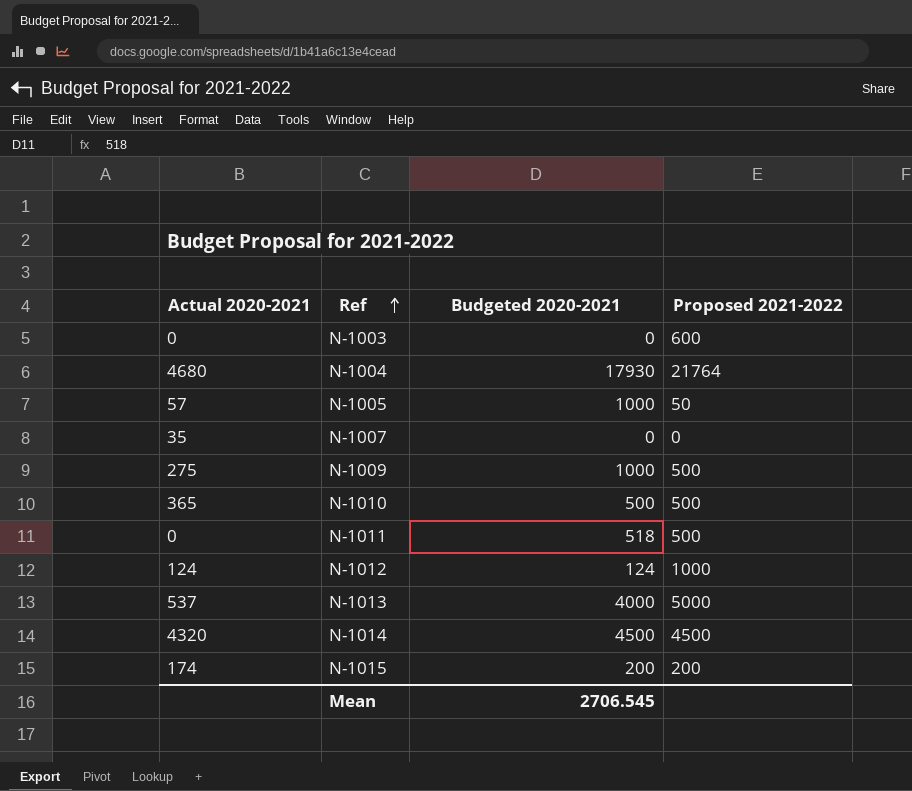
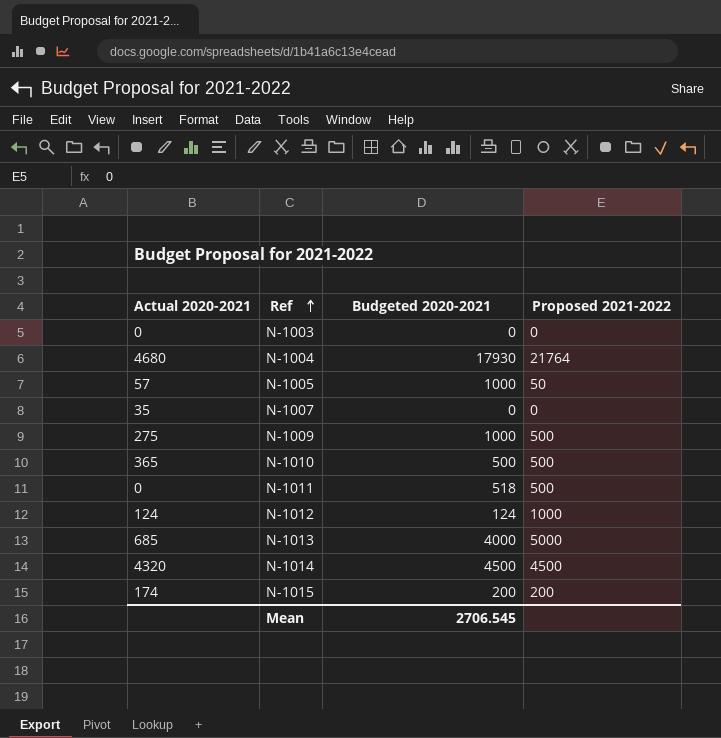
N-1003 | Proposed 2021-2022: 600 -> 0
N-1013 | Actual 2020-2021: 537 -> 685

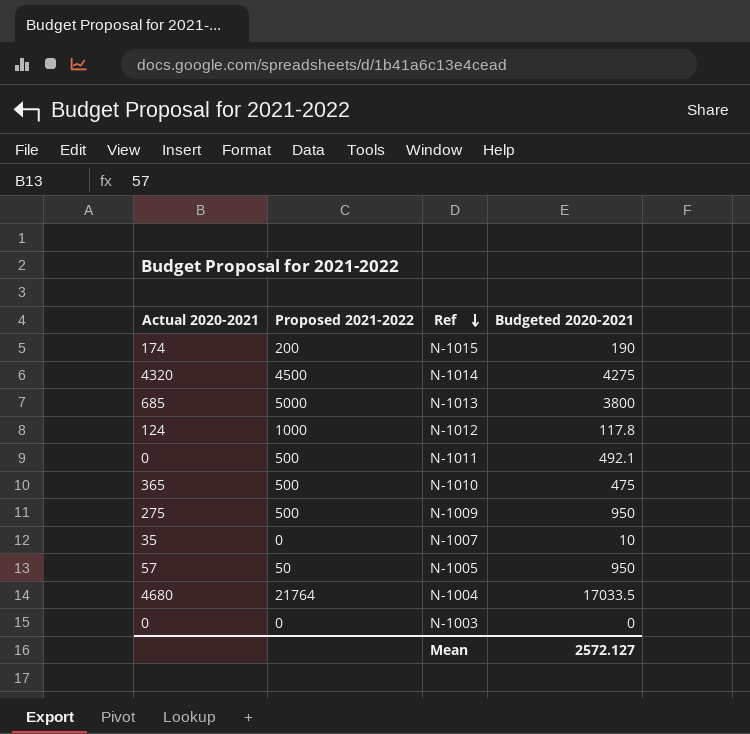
row order: Ref ascending -> Ref descending
column Proposed 2021-2022 | position: 4 -> 2
N-1015 | Budgeted 2020-2021: 200 -> 190
N-1014 | Budgeted 2020-2021: 4500 -> 4275
N-1013 | Budgeted 2020-2021: 4000 -> 3800
N-1012 | Budgeted 2020-2021: 124 -> 117.8
N-1011 | Budgeted 2020-2021: 518 -> 492.1
N-1010 | Budgeted 2020-2021: 500 -> 475
N-1009 | Budgeted 2020-2021: 1000 -> 950
N-1007 | Budgeted 2020-2021: 0 -> 10
N-1005 | Budgeted 2020-2021: 1000 -> 950
N-1004 | Budgeted 2020-2021: 17930 -> 17033.5
Mean | Budgeted 2020-2021: 2706.545 -> 2572.127

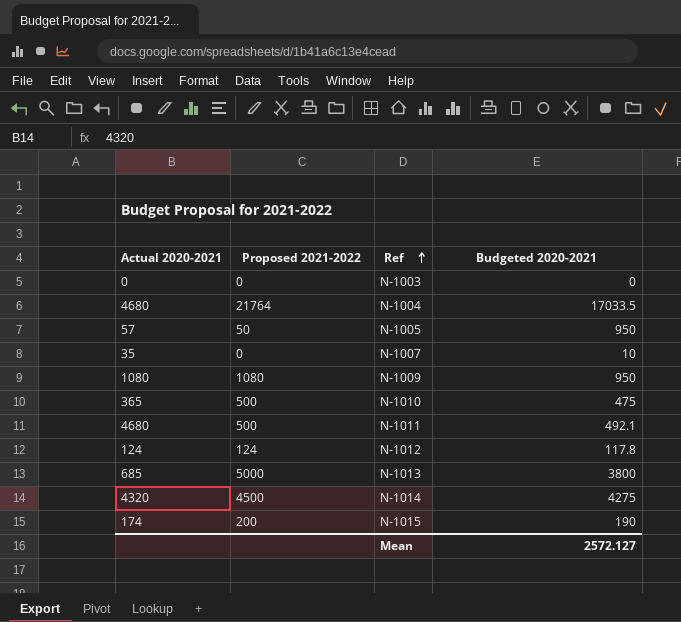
row order: Ref descending -> Ref ascending
N-1009 | Actual 2020-2021: 275 -> 1080
N-1009 | Proposed 2021-2022: 500 -> 1080
N-1011 | Actual 2020-2021: 0 -> 4680
N-1012 | Proposed 2021-2022: 1000 -> 124

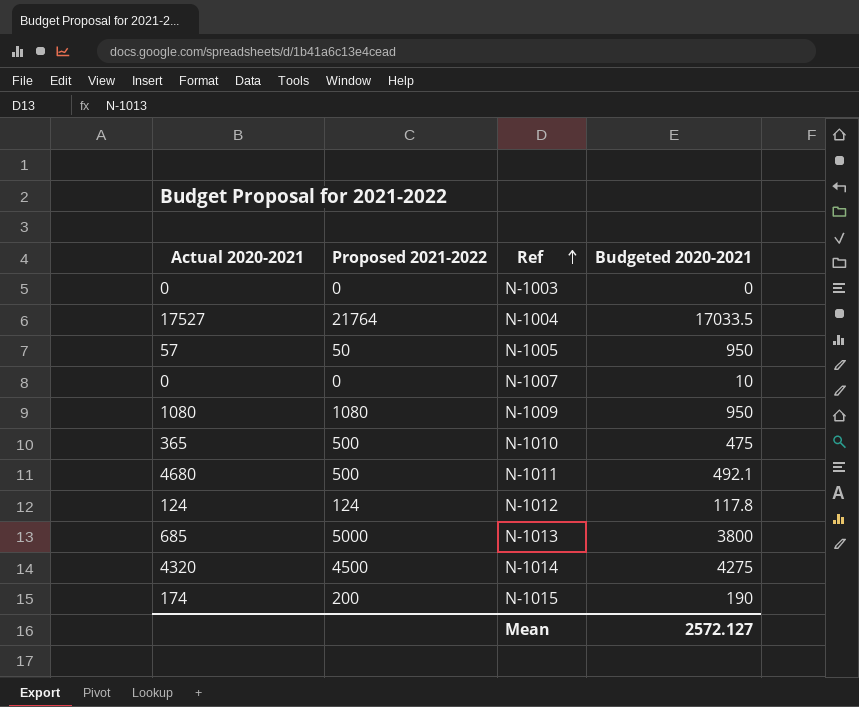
N-1004 | Actual 2020-2021: 4680 -> 17527
N-1007 | Actual 2020-2021: 35 -> 0

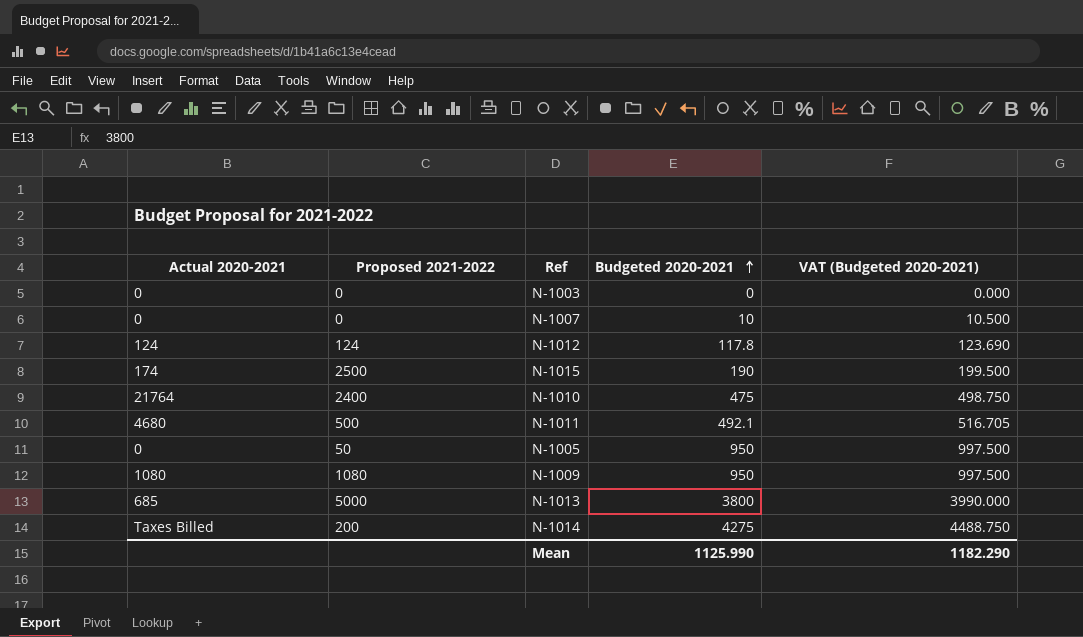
row order: Ref ascending -> Budgeted 2020-2021 ascending
column VAT (Budgeted 2020-2021) | formula: none -> [Budgeted 2020-2021] * 1.05
row N-1004: 17527 | 21764 | 17033.5 -> none
N-1015 | Proposed 2021-2022: 200 -> 2500
N-1010 | Actual 2020-2021: 365 -> 21764
N-1010 | Proposed 2021-2022: 500 -> 2400
N-1005 | Actual 2020-2021: 57 -> 0
N-1014 | Actual 2020-2021: 4320 -> Taxes Billed
N-1014 | Proposed 2021-2022: 4500 -> 200
Mean | Budgeted 2020-2021: 2572.127 -> 1125.990

